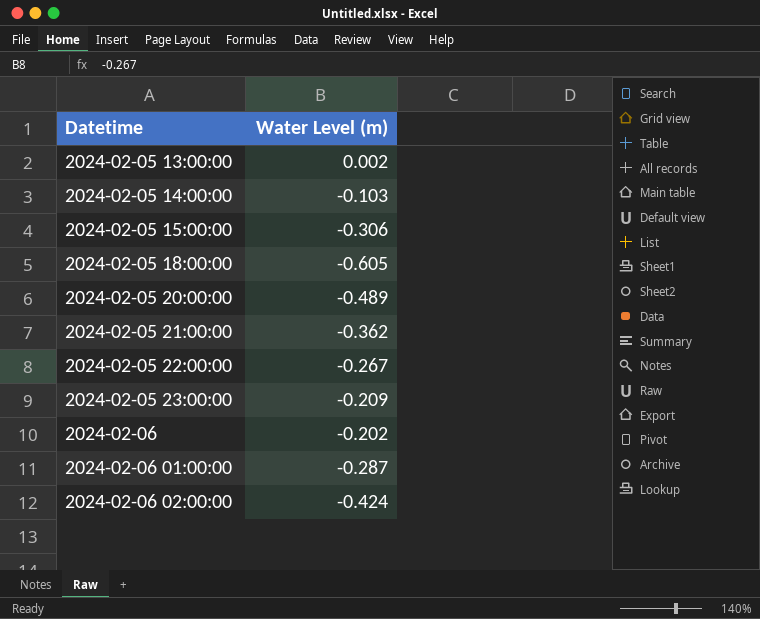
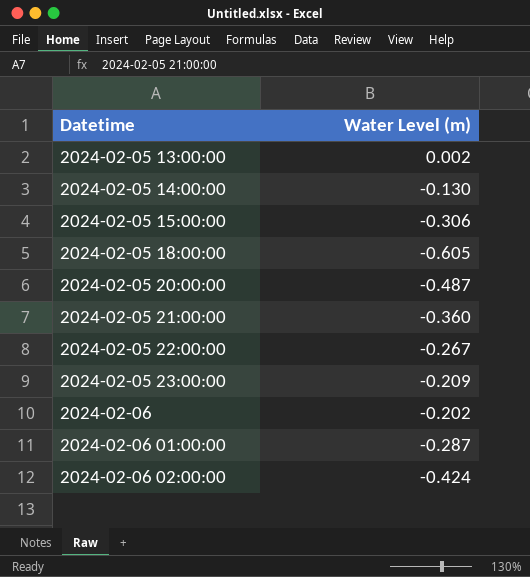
2024-02-05 14:00:00 | Water Level (m): -0.103 -> -0.130
2024-02-05 20:00:00 | Water Level (m): -0.489 -> -0.487
2024-02-05 21:00:00 | Water Level (m): -0.362 -> -0.360

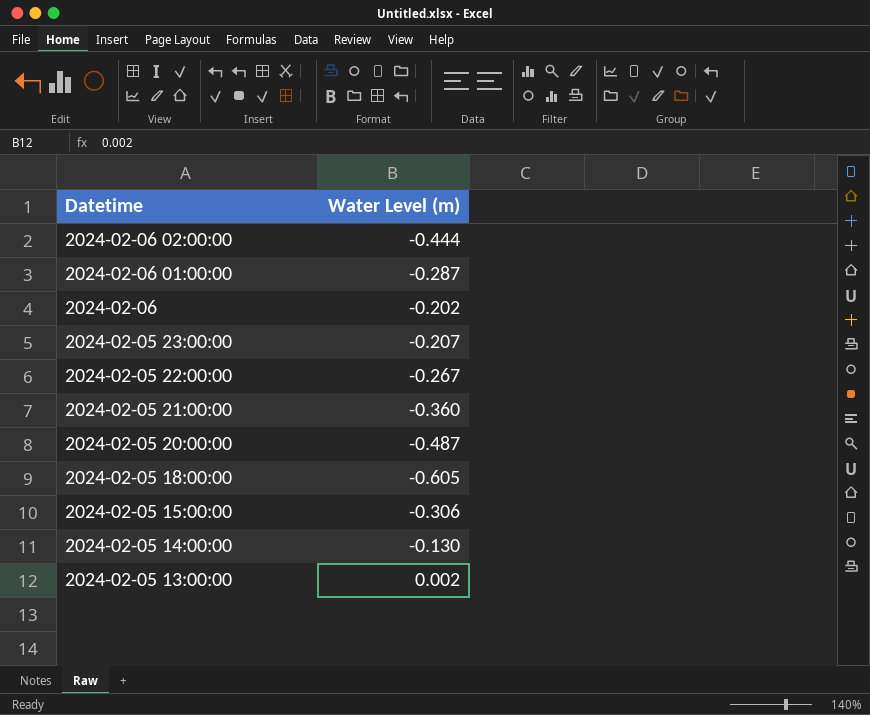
row order: Datetime ascending -> Datetime descending
2024-02-06 02:00:00 | Water Level (m): -0.424 -> -0.444
2024-02-05 23:00:00 | Water Level (m): -0.209 -> -0.207

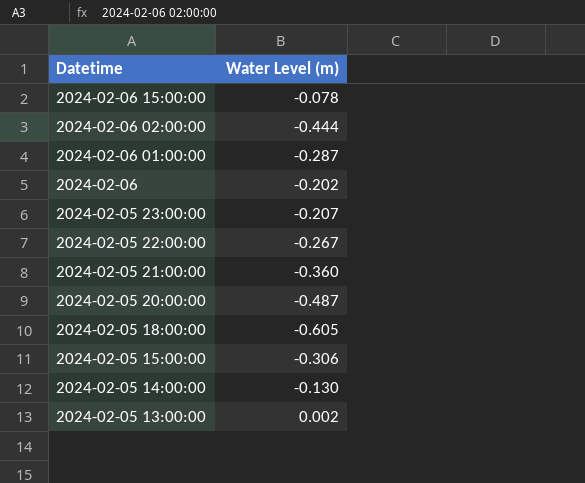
row 2024-02-06 15:00:00: none -> -0.078

